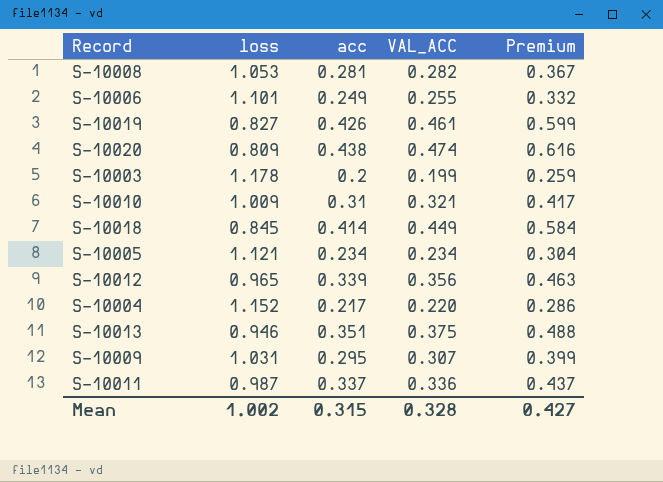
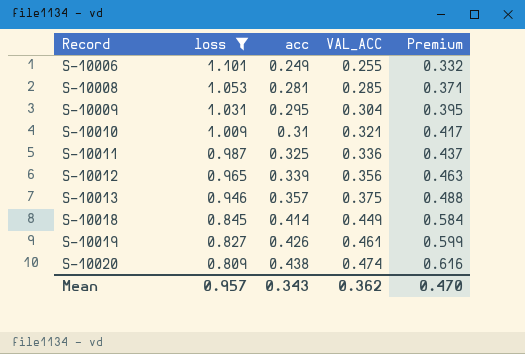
filter: none -> loss <= 1.101
row order: none -> Record ascending
S-10008 | VAL_ACC: 0.282 -> 0.285
S-10008 | Premium: 0.367 -> 0.371
S-10009 | VAL_ACC: 0.307 -> 0.304
S-10009 | Premium: 0.399 -> 0.395
S-10011 | acc: 0.337 -> 0.325
S-10013 | acc: 0.351 -> 0.357
Mean | loss: 1.002 -> 0.957
Mean | acc: 0.315 -> 0.343
Mean | VAL_ACC: 0.328 -> 0.362
Mean | Premium: 0.427 -> 0.470

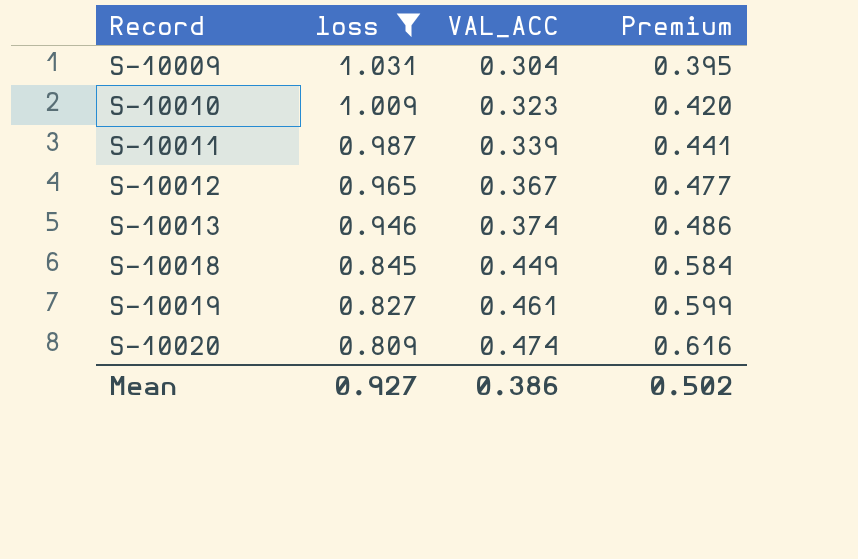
column acc | position: 3 -> none
row S-10006: 1.101 | 0.249 | 0.255 | 0.332 -> none
row S-10008: 1.053 | 0.281 | 0.285 | 0.371 -> none
S-10010 | VAL_ACC: 0.321 -> 0.323
S-10010 | Premium: 0.417 -> 0.420
S-10011 | VAL_ACC: 0.336 -> 0.339
S-10011 | Premium: 0.437 -> 0.441
S-10012 | VAL_ACC: 0.356 -> 0.367
S-10012 | Premium: 0.463 -> 0.477
S-10013 | VAL_ACC: 0.375 -> 0.374
S-10013 | Premium: 0.488 -> 0.486
Mean | loss: 0.957 -> 0.927
Mean | VAL_ACC: 0.362 -> 0.386
Mean | Premium: 0.470 -> 0.502

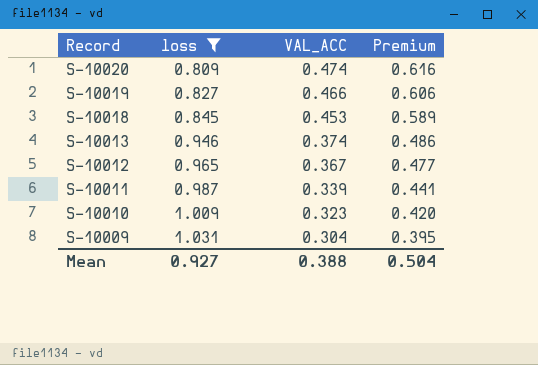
row order: Record ascending -> Record descending
S-10019 | VAL_ACC: 0.461 -> 0.466
S-10019 | Premium: 0.599 -> 0.606
S-10018 | VAL_ACC: 0.449 -> 0.453
S-10018 | Premium: 0.584 -> 0.589
Mean | VAL_ACC: 0.386 -> 0.388
Mean | Premium: 0.502 -> 0.504

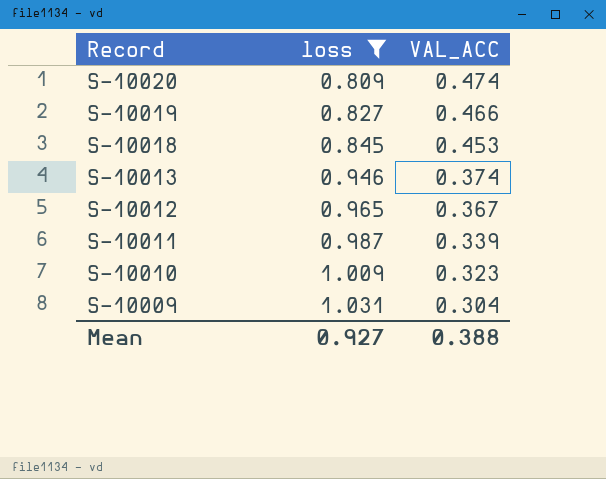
column Premium | formula: [VAL_ACC] * 1.3 -> none

